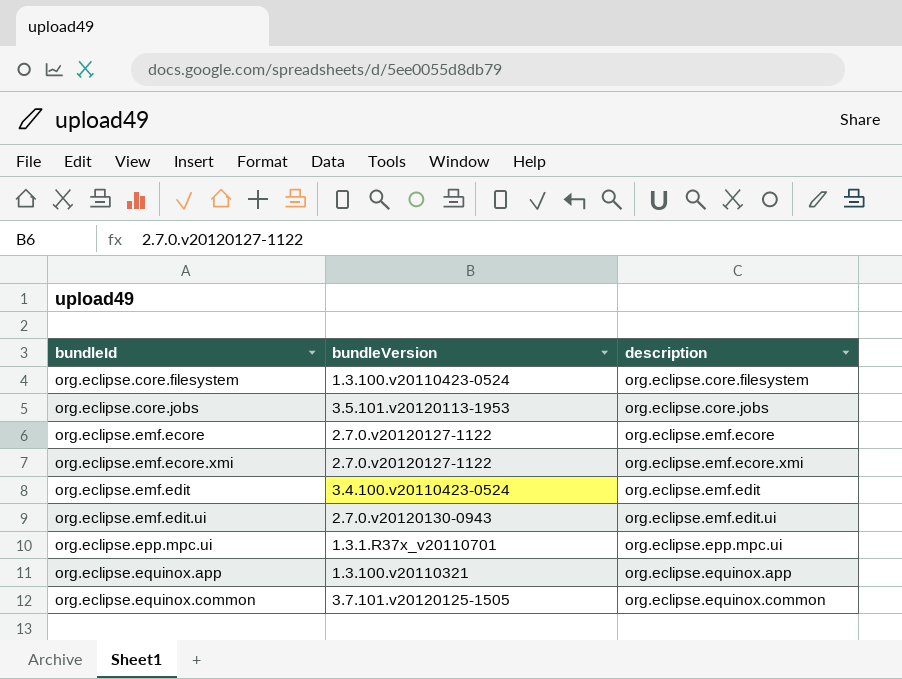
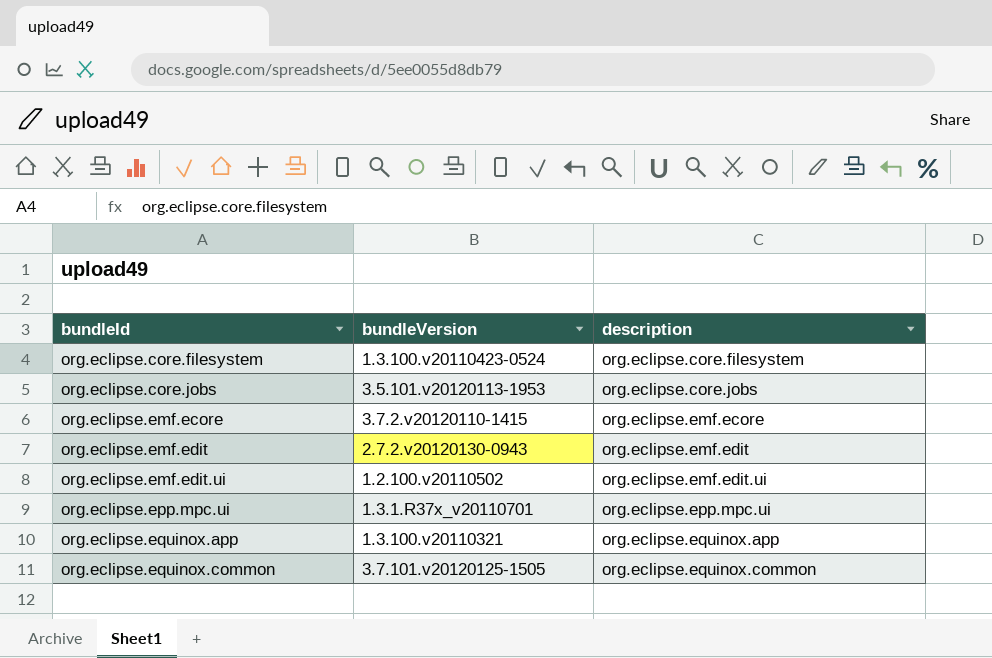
row org.eclipse.emf.ecore.xmi: 2.7.0.v20120127-1122 | org.eclipse.emf.ecore.xmi -> none
org.eclipse.emf.ecore | bundleVersion: 2.7.0.v20120127-1122 -> 3.7.2.v20120110-1415
org.eclipse.emf.edit | bundleVersion: 3.4.100.v20110423-0524 -> 2.7.2.v20120130-0943
org.eclipse.emf.edit.ui | bundleVersion: 2.7.0.v20120130-0943 -> 1.2.100.v20110502

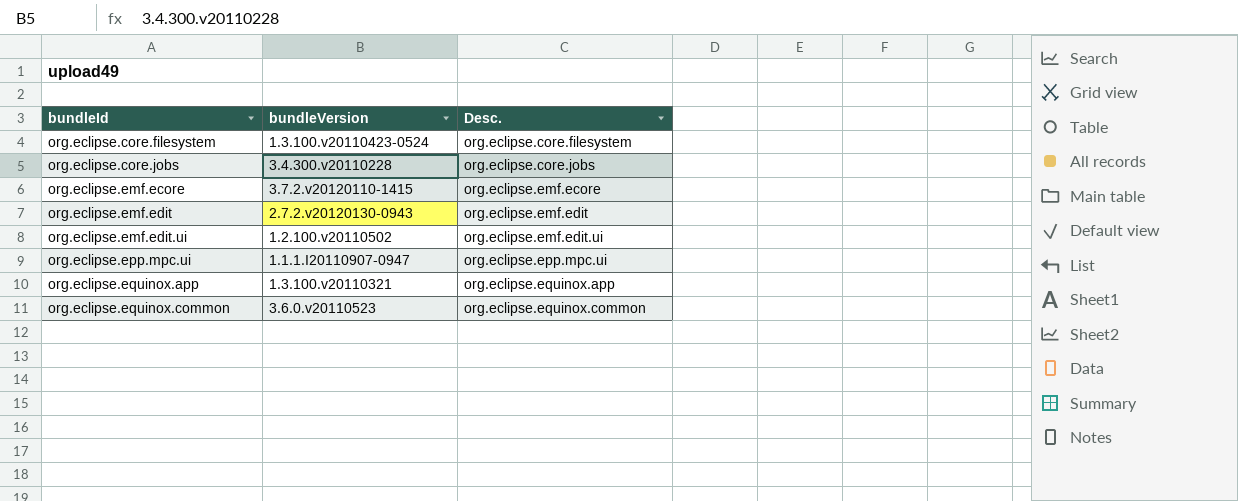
column name: description -> Desc.
org.eclipse.core.jobs | bundleVersion: 3.5.101.v20120113-1953 -> 3.4.300.v20110228
org.eclipse.epp.mpc.ui | bundleVersion: 1.3.1.R37x_v20110701 -> 1.1.1.I20110907-0947
org.eclipse.equinox.common | bundleVersion: 3.7.101.v20120125-1505 -> 3.6.0.v20110523

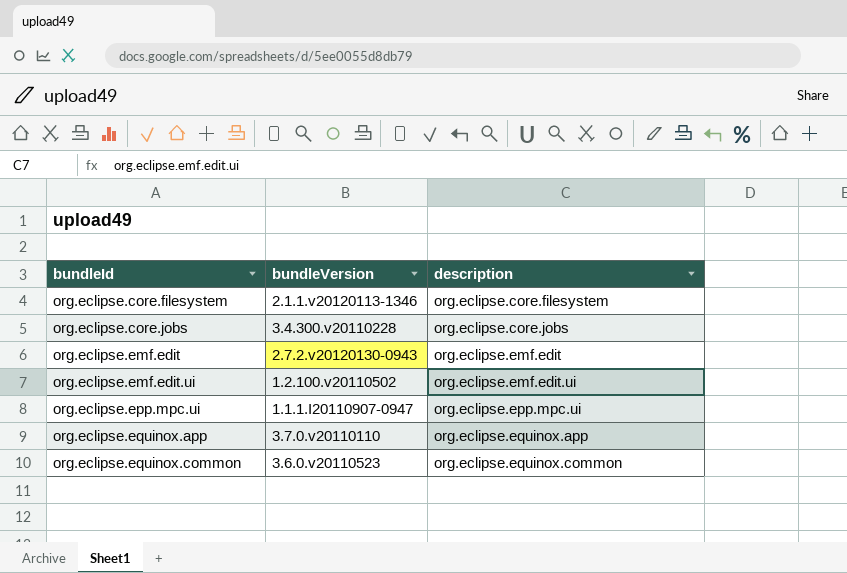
column name: Desc. -> description
row org.eclipse.emf.ecore: 3.7.2.v20120110-1415 | org.eclipse.emf.ecore -> none
org.eclipse.core.filesystem | bundleVersion: 1.3.100.v20110423-0524 -> 2.1.1.v20120113-1346
org.eclipse.equinox.app | bundleVersion: 1.3.100.v20110321 -> 3.7.0.v20110110

